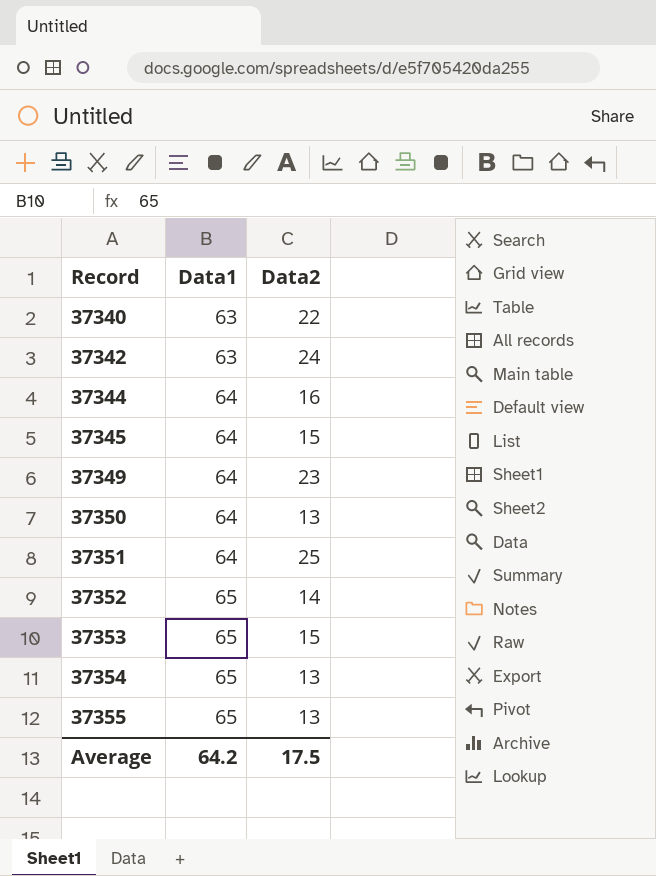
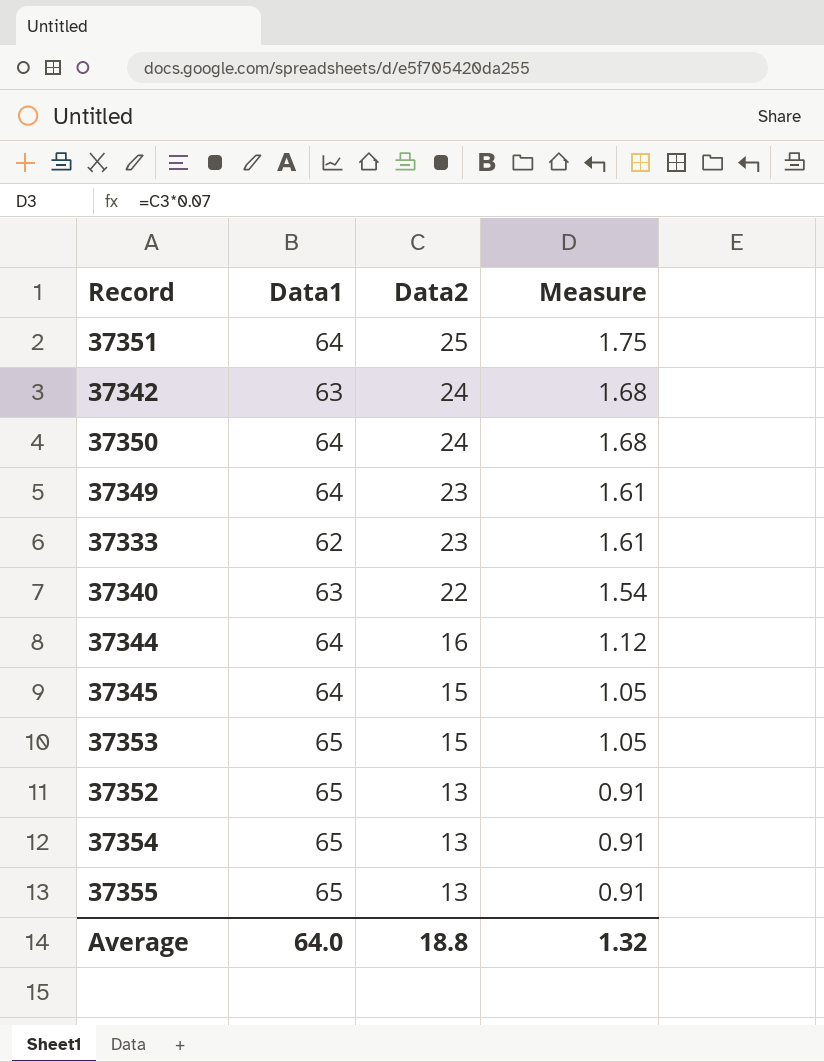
row order: Record ascending -> Data2 descending
column Measure | formula: none -> [Data2] * 0.07
37350 | Data2: 13 -> 24
row 37333: none -> 62 | 23 | 1.61
37352 | Data2: 14 -> 13
Average | Data1: 64.2 -> 64.0
Average | Data2: 17.5 -> 18.8

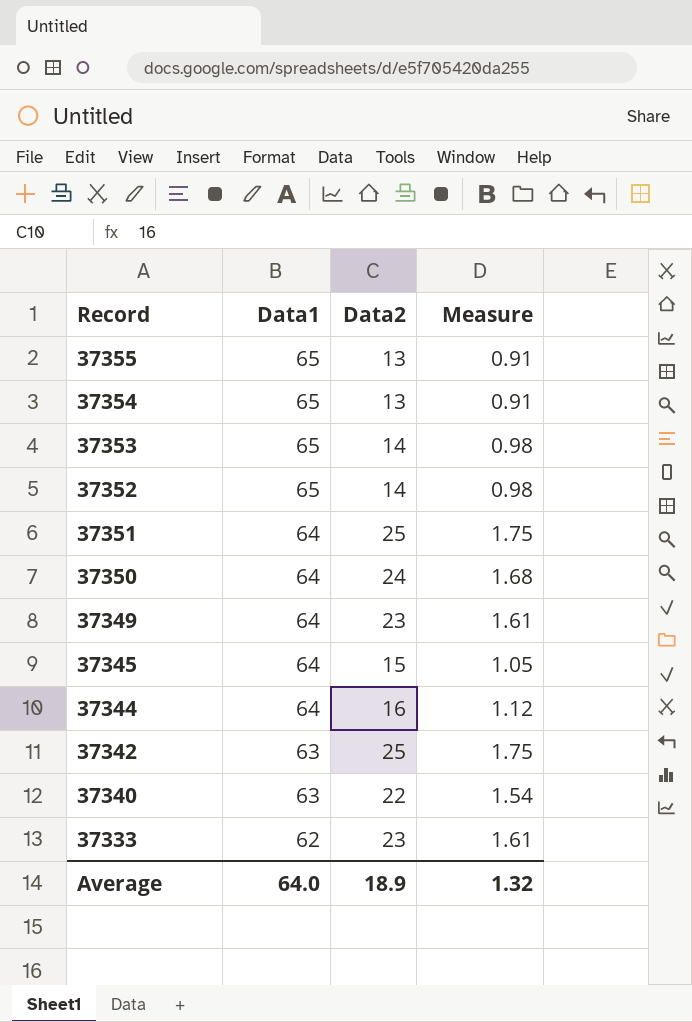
row order: Data2 descending -> Record descending
37353 | Data2: 15 -> 14
37353 | Measure: 1.05 -> 0.98
37352 | Data2: 13 -> 14
37352 | Measure: 0.91 -> 0.98
37342 | Data2: 24 -> 25
37342 | Measure: 1.68 -> 1.75
Average | Data2: 18.8 -> 18.9

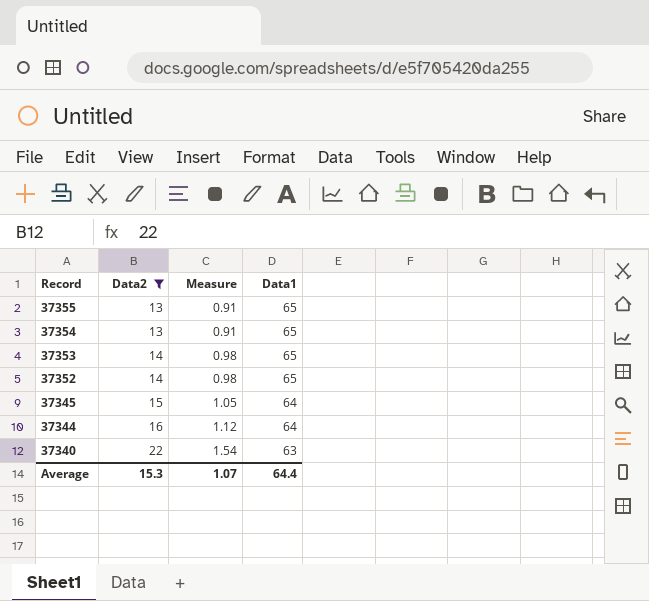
filter: none -> Data2 <= 22
column Data1 | position: 2 -> 4
Average | Data2: 18.9 -> 15.3
Average | Measure: 1.32 -> 1.07
Average | Data1: 64.0 -> 64.4

